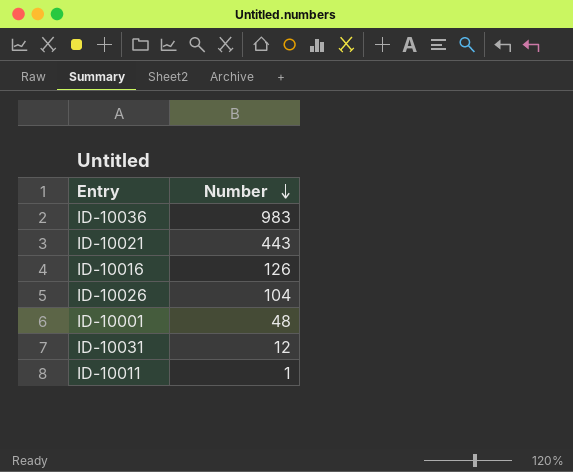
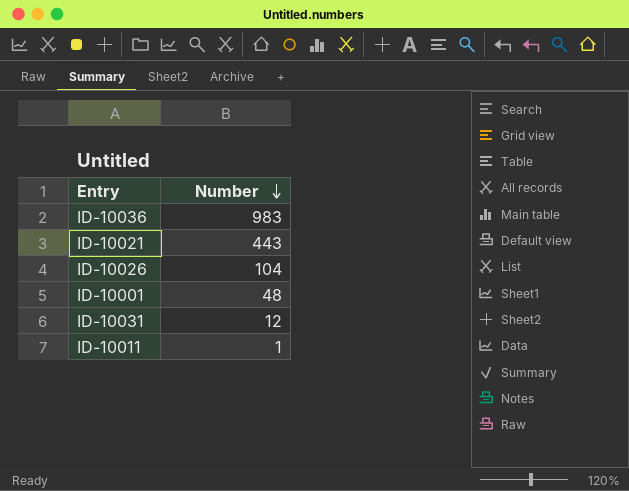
row ID-10016: 126 -> none

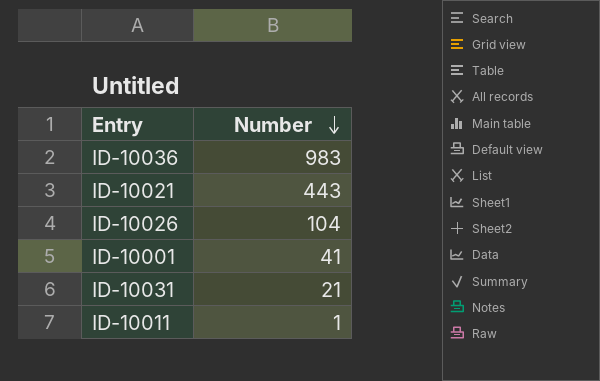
ID-10001 | Number: 48 -> 41
ID-10031 | Number: 12 -> 21

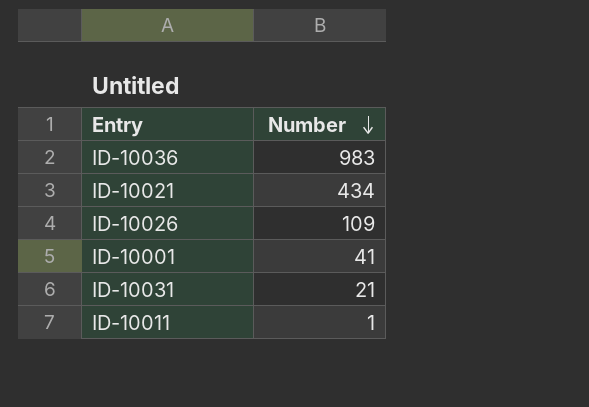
ID-10021 | Number: 443 -> 434
ID-10026 | Number: 104 -> 109

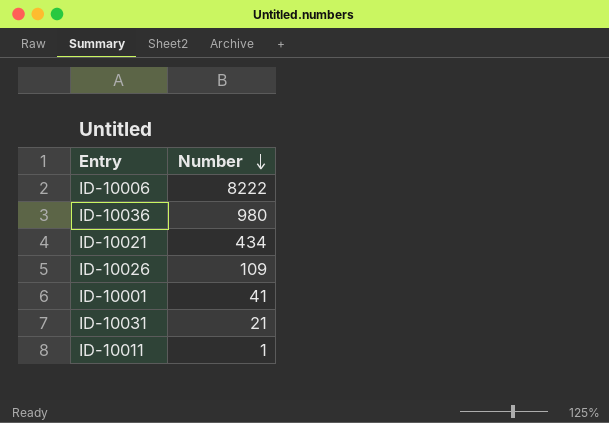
row ID-10006: none -> 8222
ID-10036 | Number: 983 -> 980

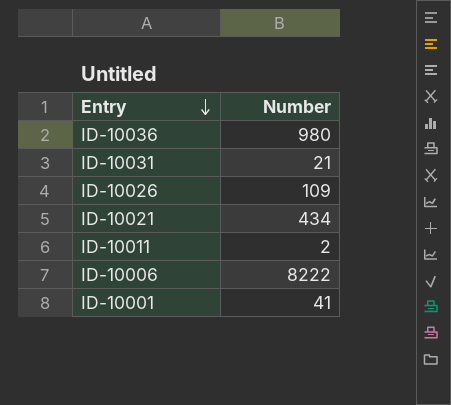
row order: Number descending -> Entry descending
ID-10011 | Number: 1 -> 2

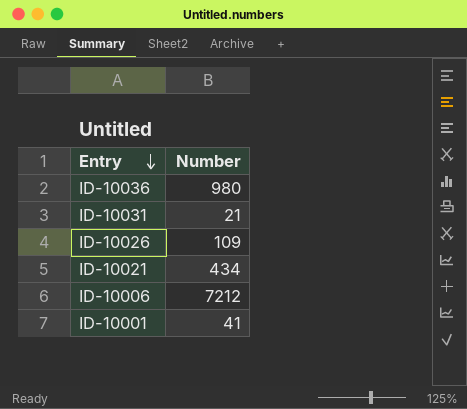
row ID-10011: 2 -> none
ID-10006 | Number: 8222 -> 7212

